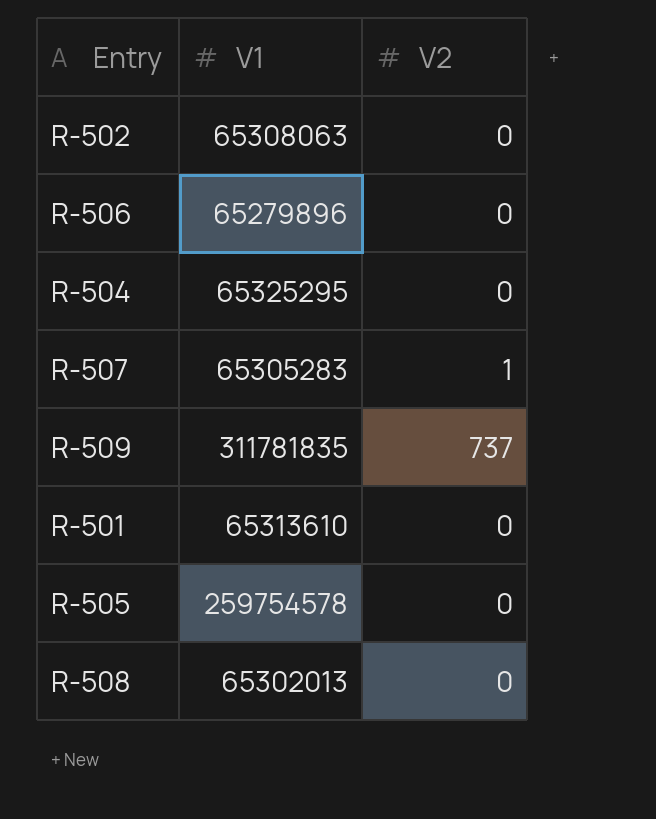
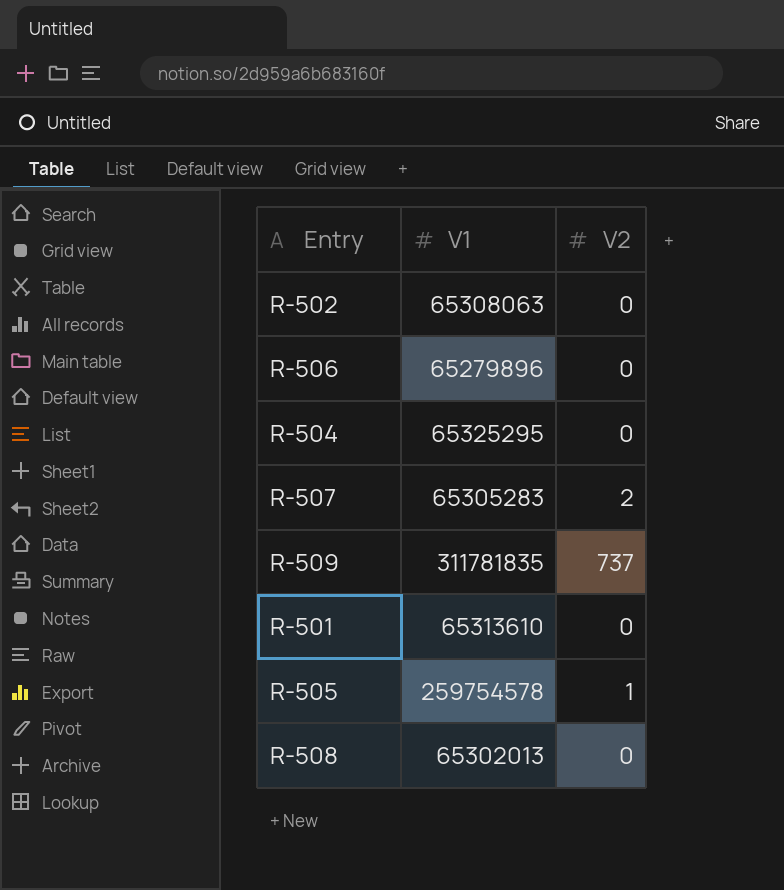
R-507 | V2: 1 -> 2
R-505 | V2: 0 -> 1

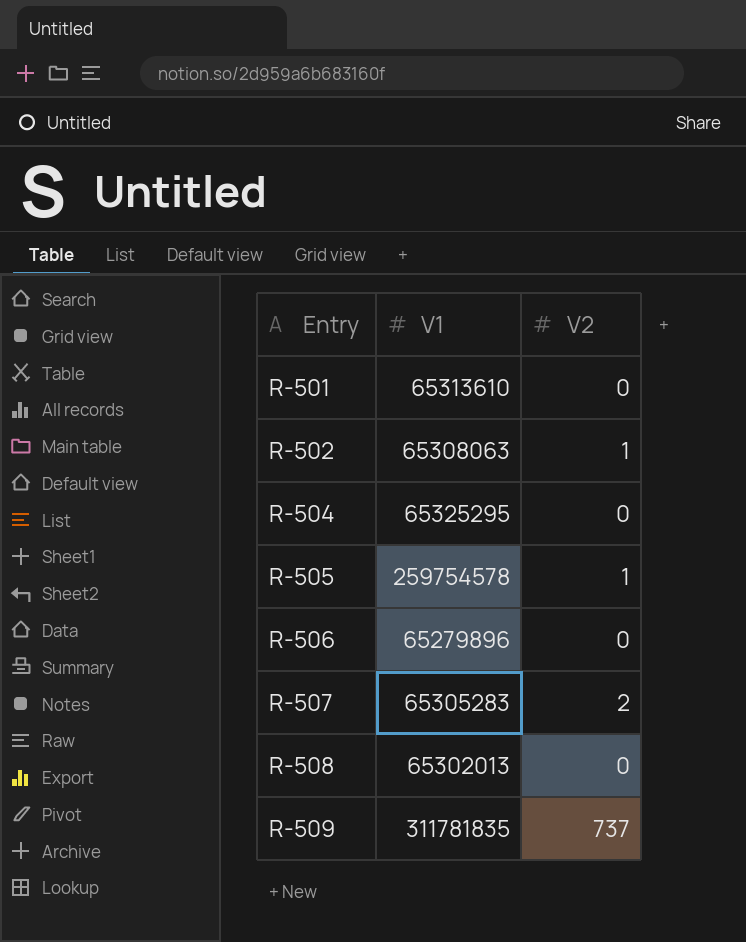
row order: none -> Entry ascending
R-502 | V2: 0 -> 1

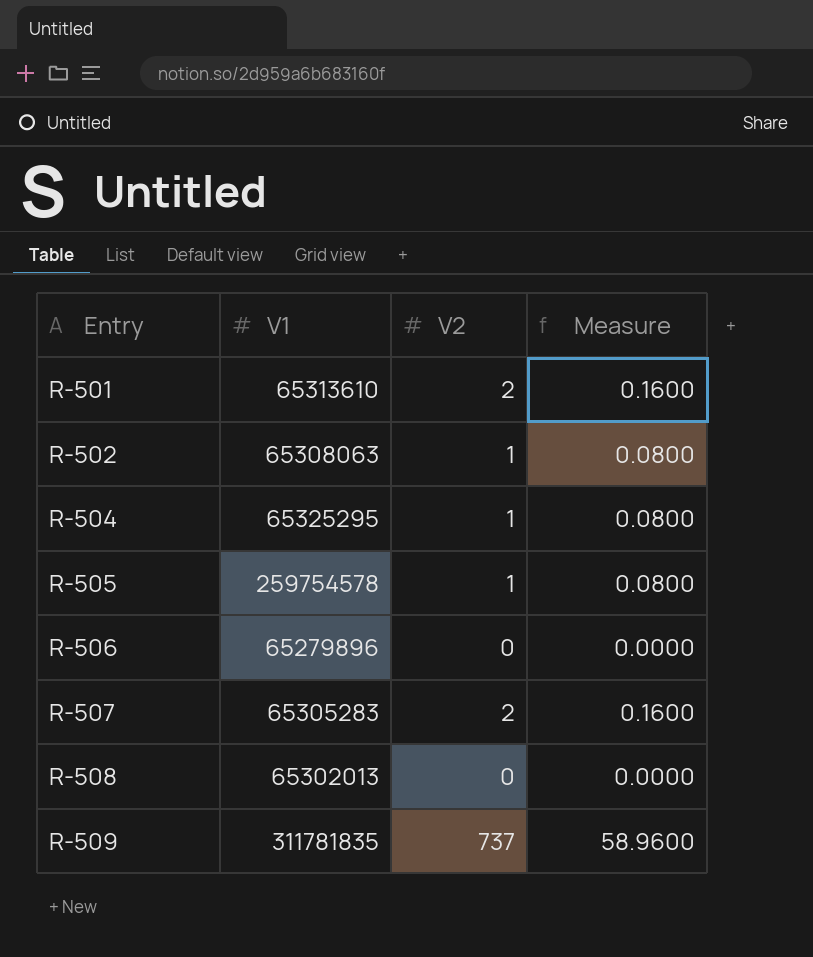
column Measure | formula: none -> [V2] * 0.08
R-501 | V2: 0 -> 2
R-504 | V2: 0 -> 1

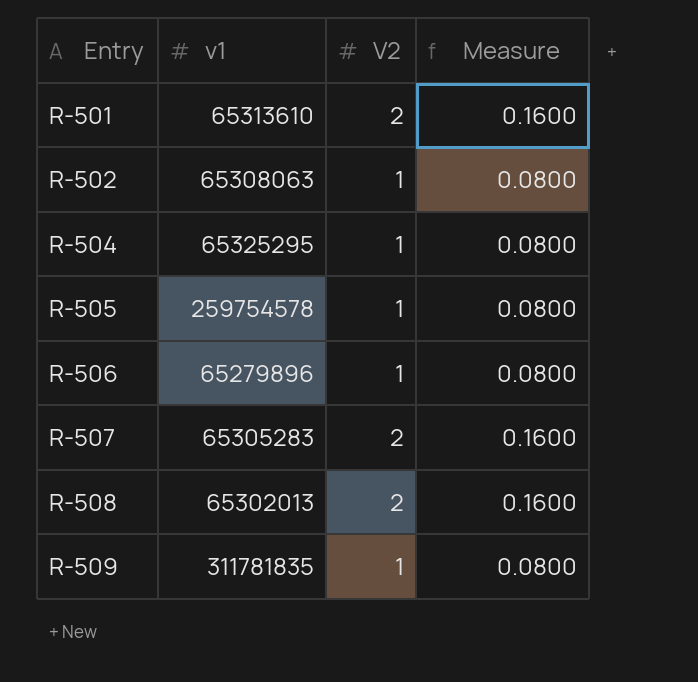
column name: V1 -> v1
R-506 | V2: 0 -> 1
R-506 | Measure: 0.0000 -> 0.0800
R-508 | V2: 0 -> 2
R-508 | Measure: 0.0000 -> 0.1600
R-509 | V2: 737 -> 1
R-509 | Measure: 58.9600 -> 0.0800

